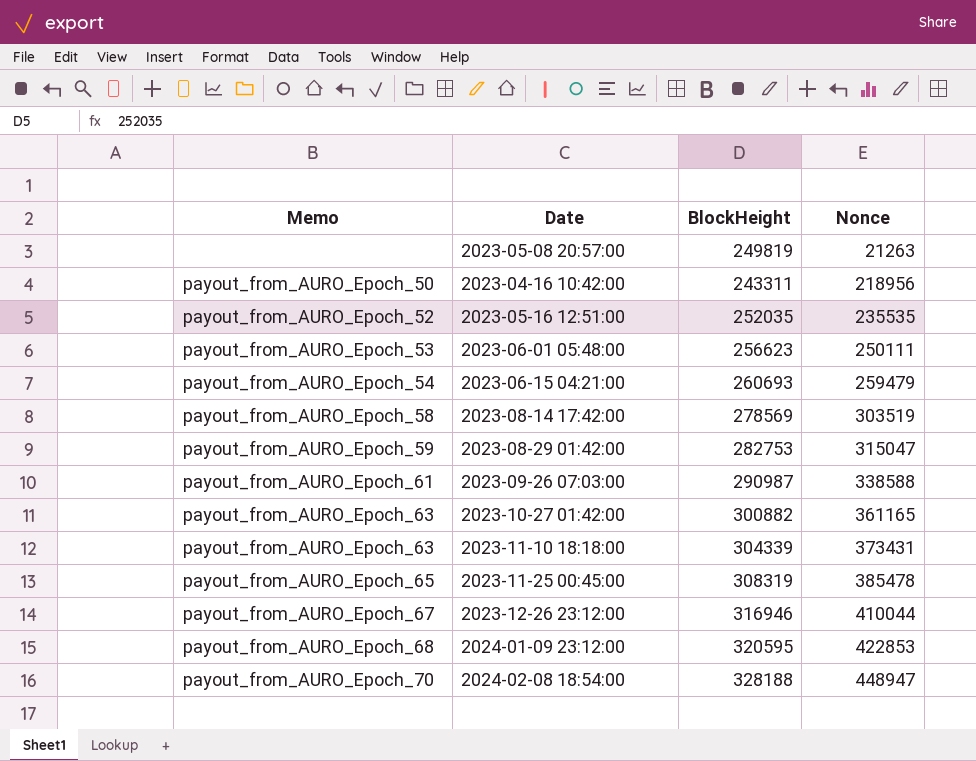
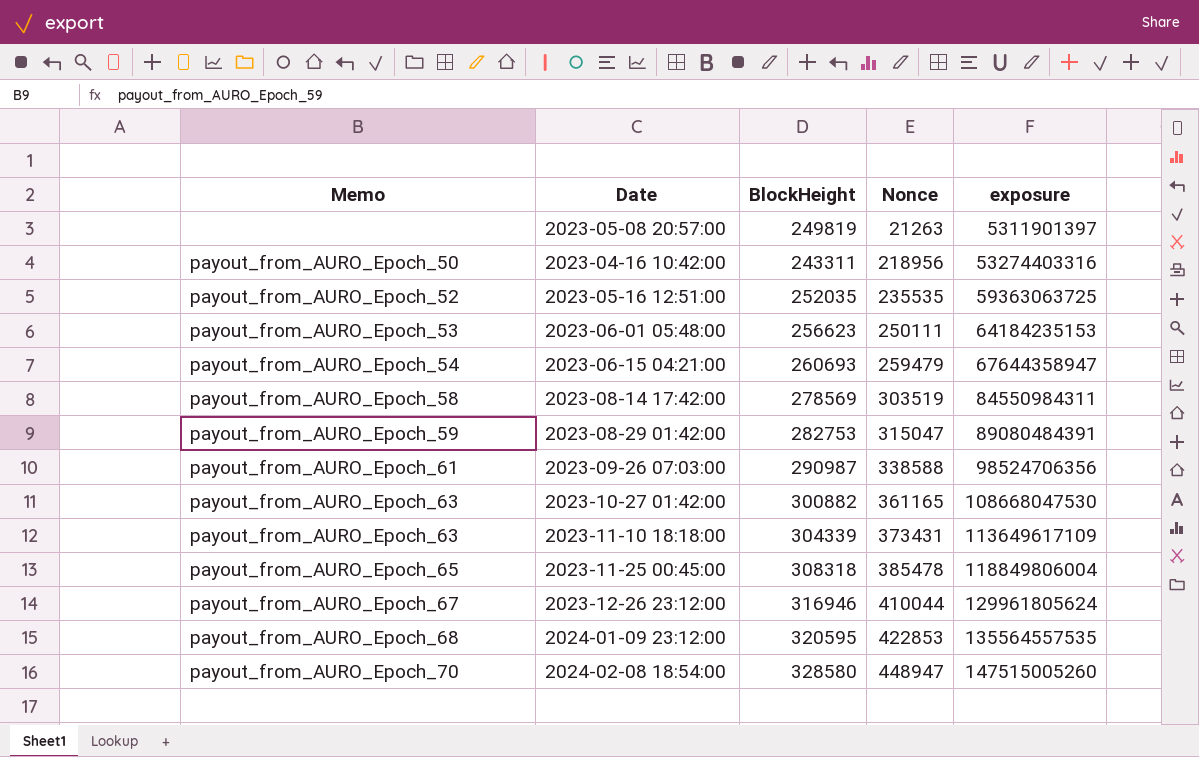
column exposure | formula: none -> [BlockHeight] * [Nonce]
2023-11-25 00:45:00 | BlockHeight: 308319 -> 308318
2024-02-08 18:54:00 | BlockHeight: 328188 -> 328580

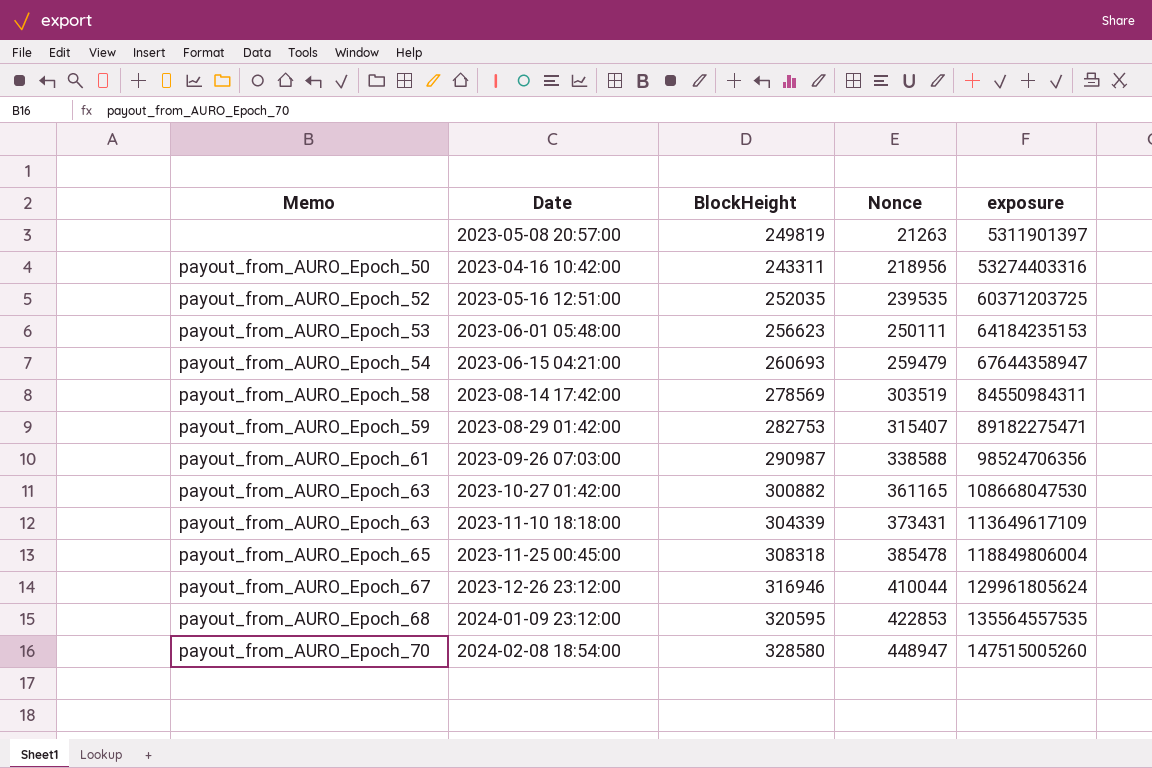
2023-05-16 12:51:00 | Nonce: 235535 -> 239535
2023-05-16 12:51:00 | exposure: 59363063725 -> 60371203725
2023-08-29 01:42:00 | Nonce: 315047 -> 315407
2023-08-29 01:42:00 | exposure: 89080484391 -> 89182275471

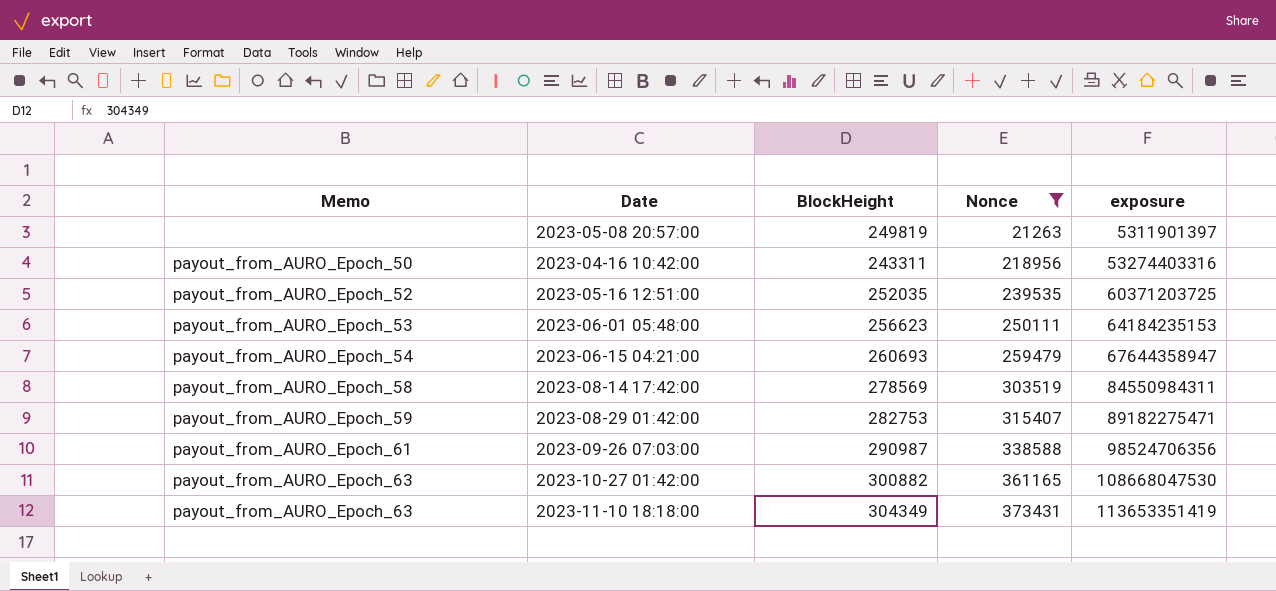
filter: none -> Nonce <= 373431
2023-11-10 18:18:00 | BlockHeight: 304339 -> 304349
2023-11-10 18:18:00 | exposure: 113649617109 -> 113653351419

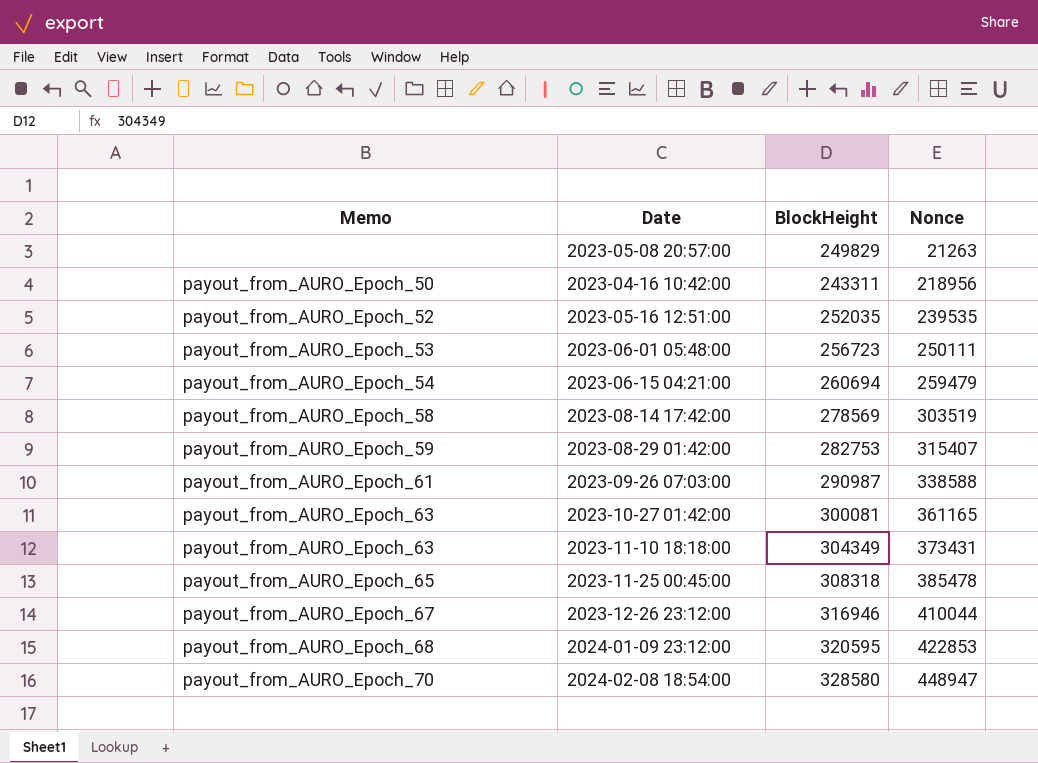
filter: Nonce <= 373431 -> none
column exposure | formula: [BlockHeight] * [Nonce] -> none
2023-05-08 20:57:00 | BlockHeight: 249819 -> 249829
2023-06-01 05:48:00 | BlockHeight: 256623 -> 256723
2023-06-15 04:21:00 | BlockHeight: 260693 -> 260694
2023-10-27 01:42:00 | BlockHeight: 300882 -> 300081

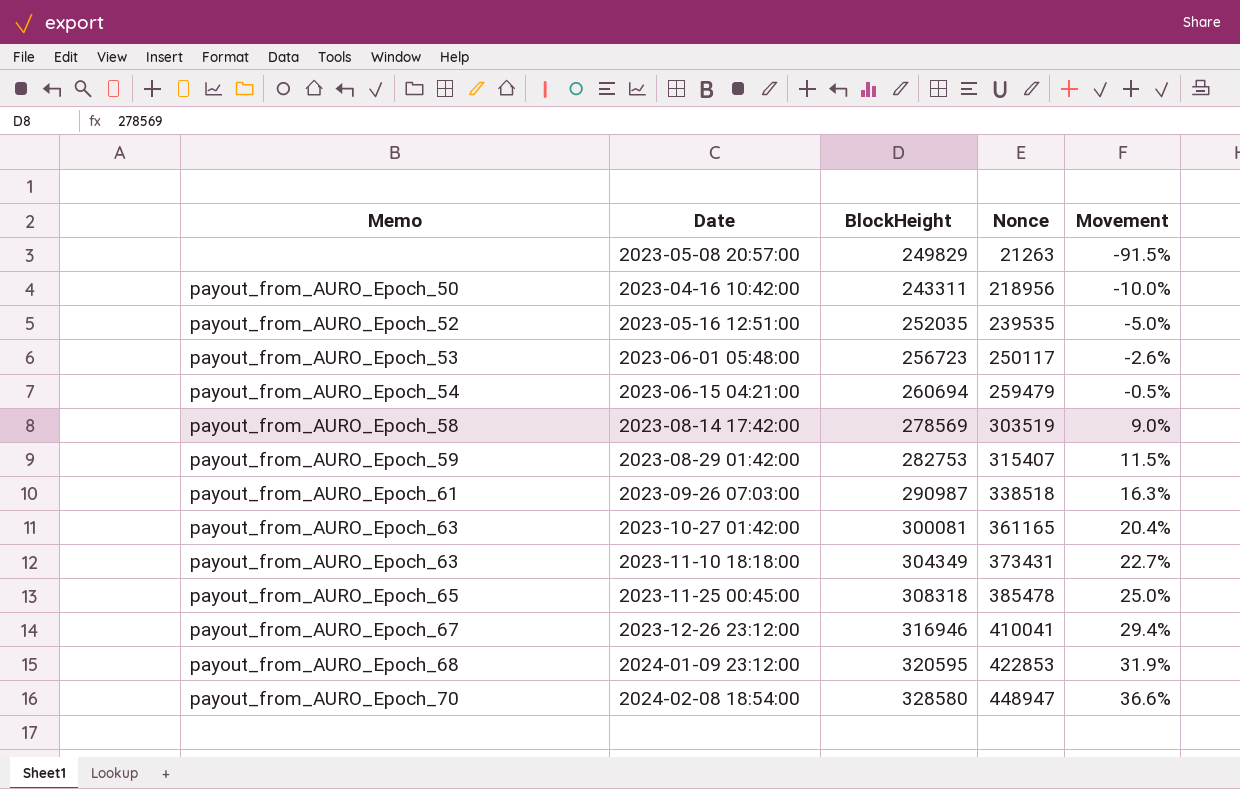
column Movement | formula: none -> ([Nonce] - [BlockHeight]) / [BlockHeight]
2023-06-01 05:48:00 | Nonce: 250111 -> 250117
2023-09-26 07:03:00 | Nonce: 338588 -> 338518
2023-12-26 23:12:00 | Nonce: 410044 -> 410041

